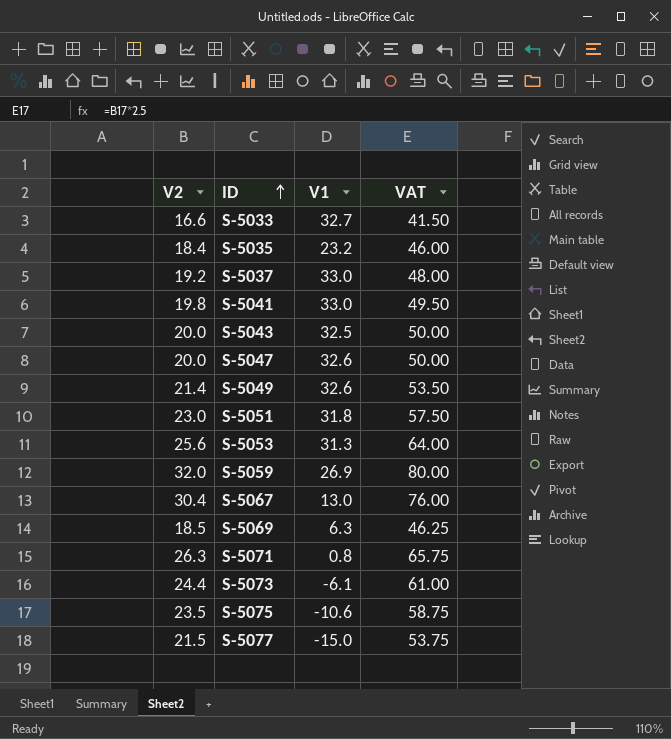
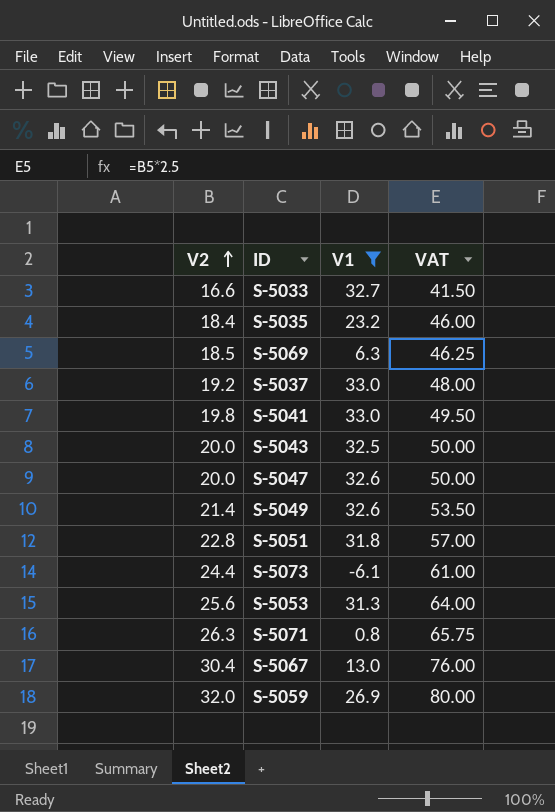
filter: none -> V1 >= -6.1
row order: ID ascending -> V2 ascending
S-5051 | V2: 23.0 -> 22.8
S-5051 | VAT: 57.50 -> 57.00

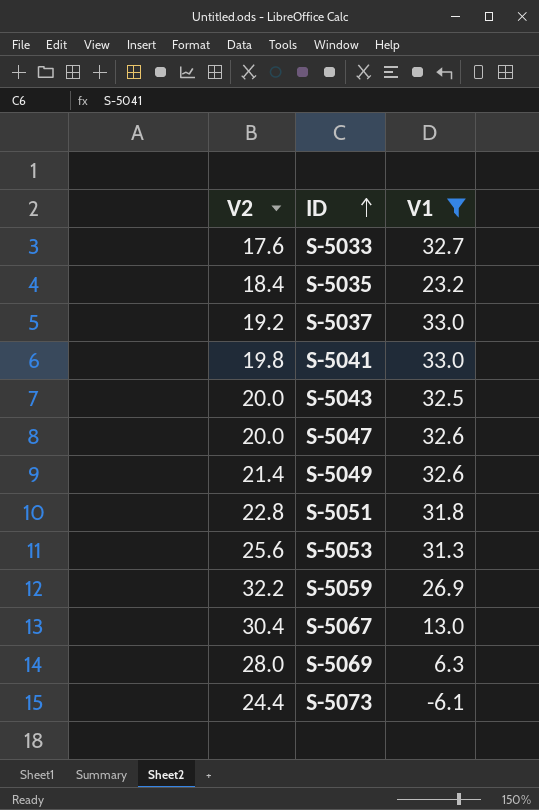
row order: V2 ascending -> ID ascending
column VAT | formula: [V2] * 2.5 -> none
row S-5071: 26.3 | 0.8 | 65.75 -> none
S-5033 | V2: 16.6 -> 17.6
S-5059 | V2: 32.0 -> 32.2
S-5069 | V2: 18.5 -> 28.0

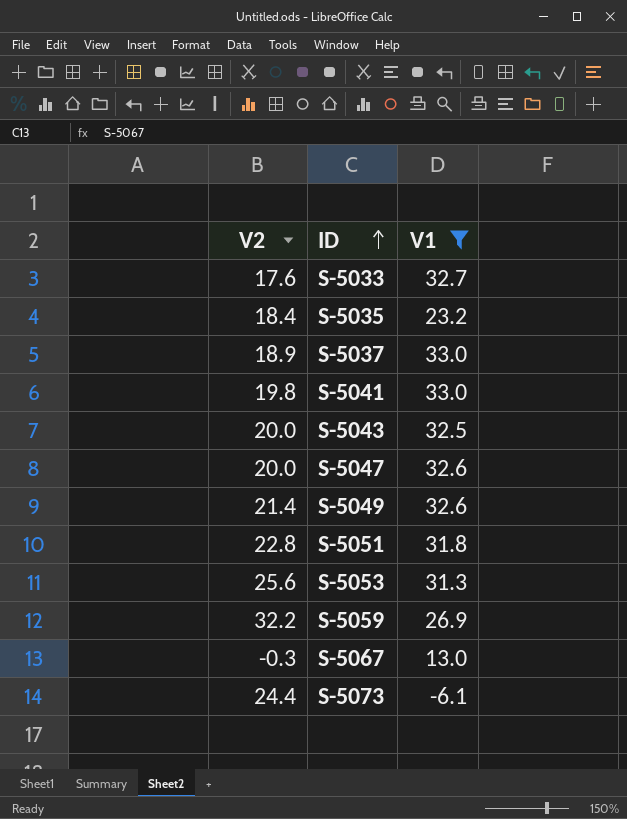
row S-5069: 28.0 | 6.3 -> none
S-5037 | V2: 19.2 -> 18.9
S-5067 | V2: 30.4 -> -0.3

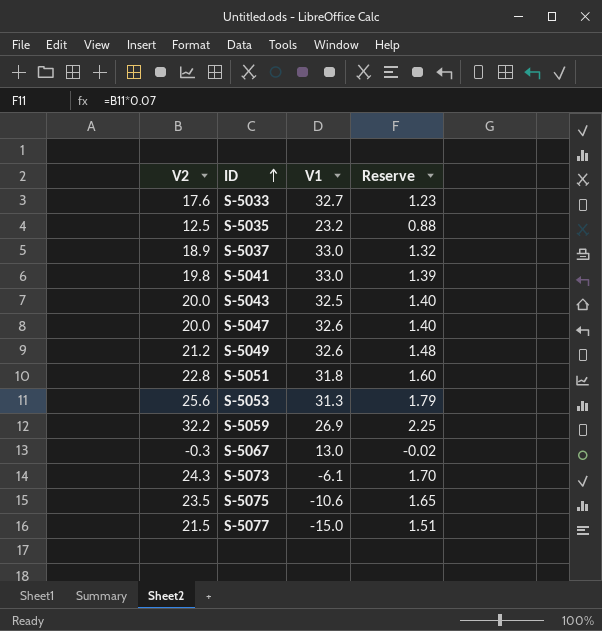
filter: V1 >= -6.1 -> none
column Reserve | formula: none -> [V2] * 0.07
S-5035 | V2: 18.4 -> 12.5
S-5049 | V2: 21.4 -> 21.2
S-5073 | V2: 24.4 -> 24.3

